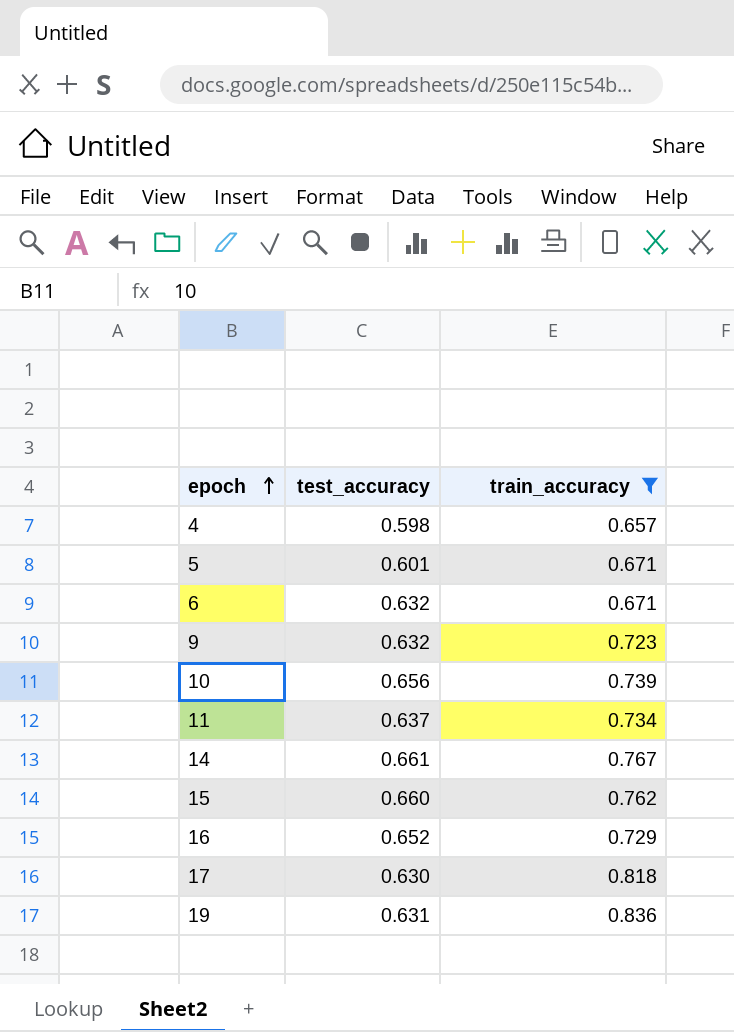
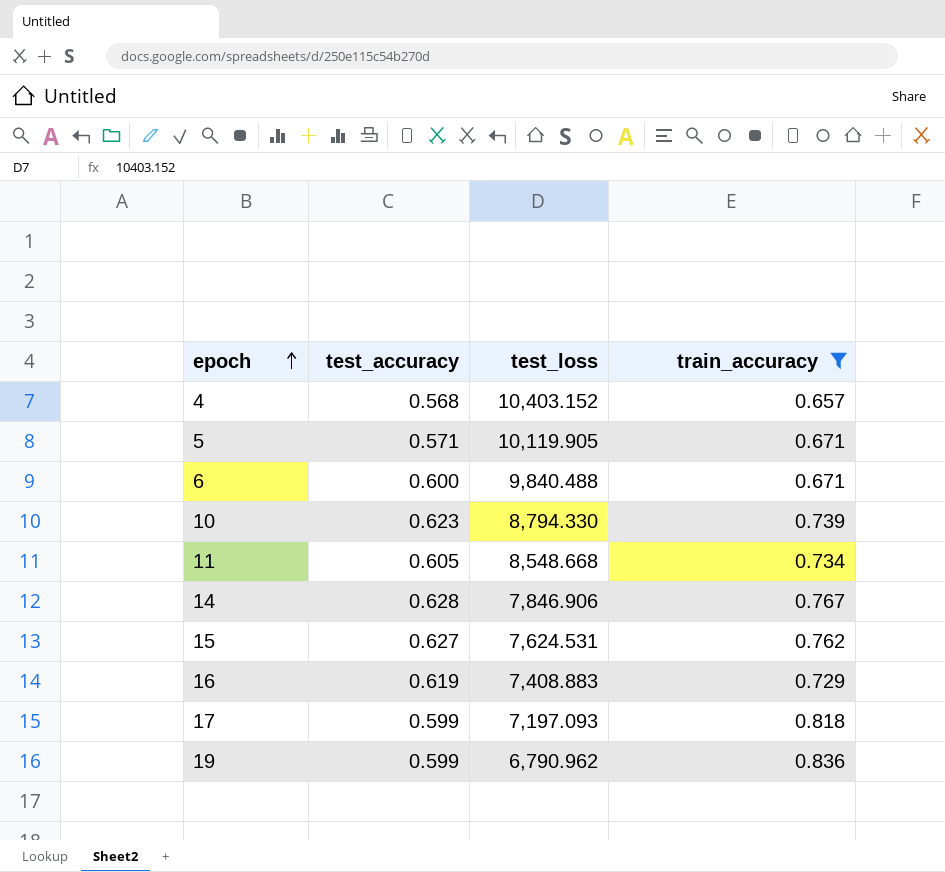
column test_loss | position: none -> 3
row 9: 0.632 | 0.723 -> none
4 | test_accuracy: 0.598 -> 0.568
5 | test_accuracy: 0.601 -> 0.571
6 | test_accuracy: 0.632 -> 0.600
10 | test_accuracy: 0.656 -> 0.623
11 | test_accuracy: 0.637 -> 0.605
14 | test_accuracy: 0.661 -> 0.628
15 | test_accuracy: 0.660 -> 0.627
16 | test_accuracy: 0.652 -> 0.619
17 | test_accuracy: 0.630 -> 0.599
19 | test_accuracy: 0.631 -> 0.599

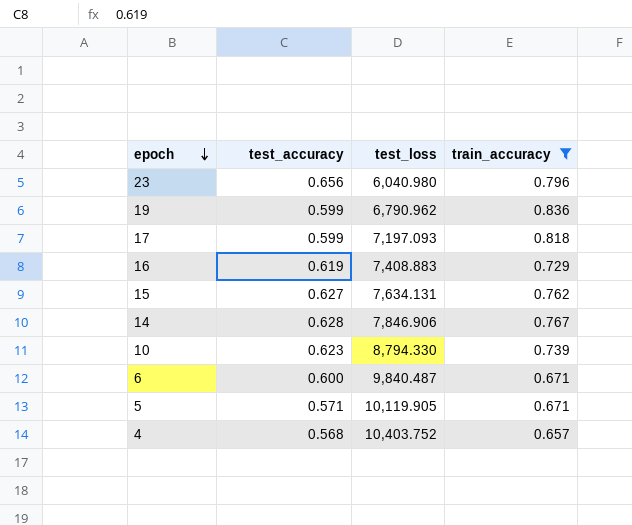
row order: epoch ascending -> epoch descending
row 11: 0.605 | 8,548.668 | 0.734 -> none
row 23: none -> 0.656 | 6,040.980 | 0.796
15 | test_loss: 7,624.531 -> 7,634.131
6 | test_loss: 9,840.488 -> 9,840.487
4 | test_loss: 10,403.152 -> 10,403.752

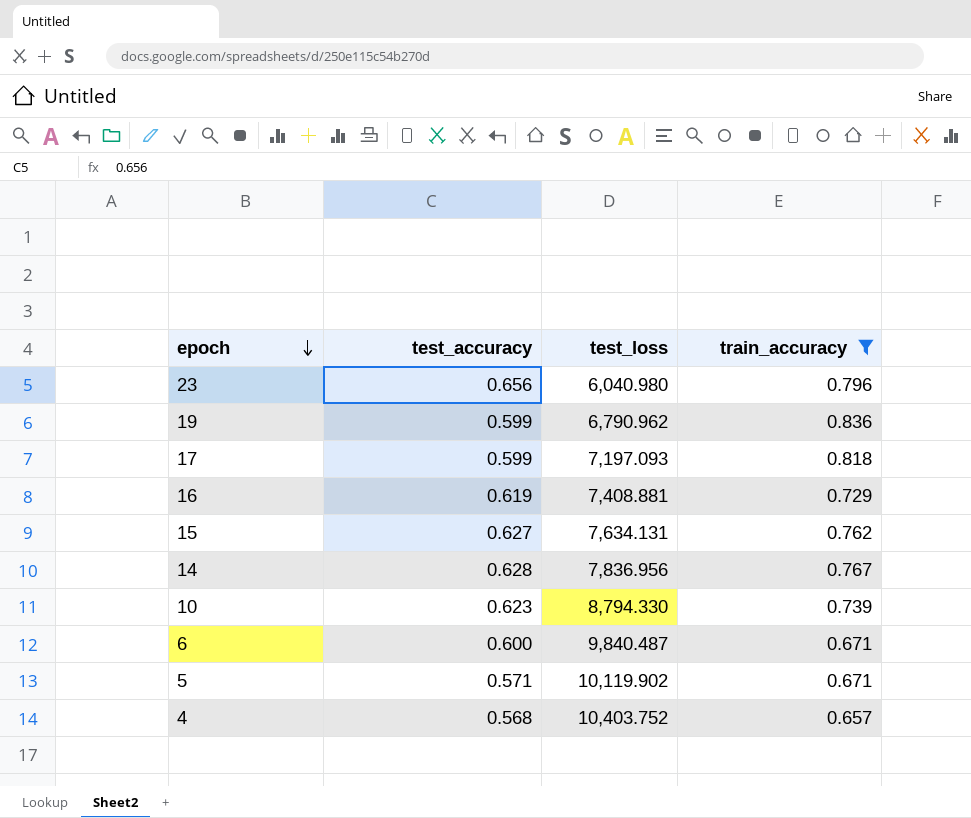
16 | test_loss: 7,408.883 -> 7,408.881
14 | test_loss: 7,846.906 -> 7,836.956
5 | test_loss: 10,119.905 -> 10,119.902

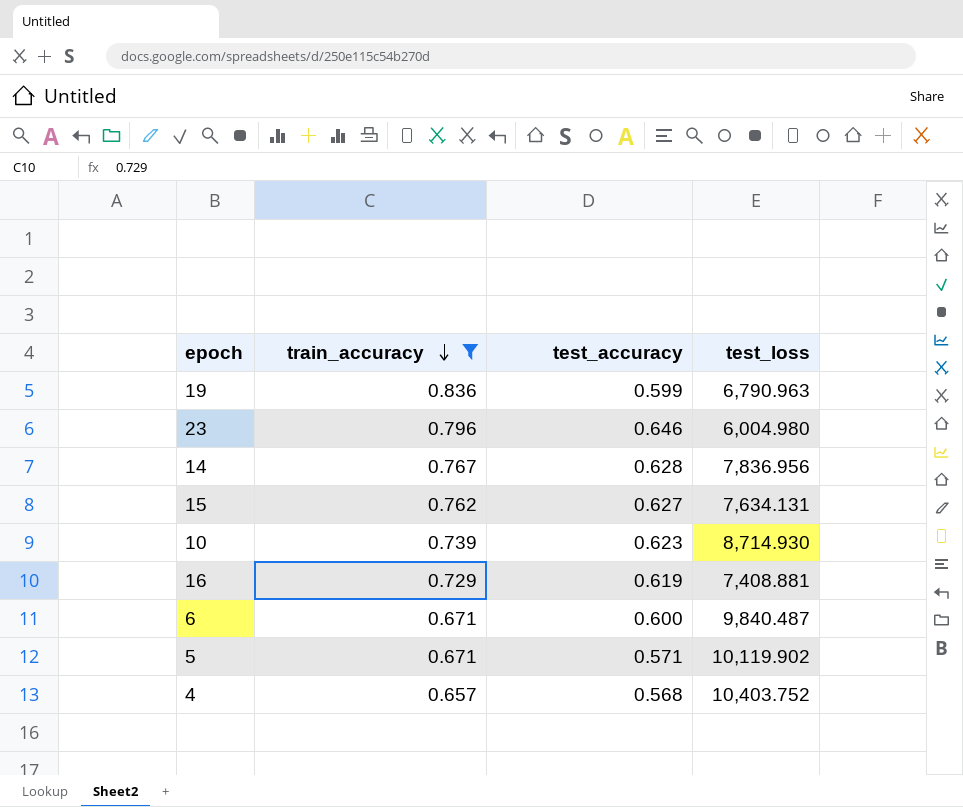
row order: epoch descending -> train_accuracy descending
column train_accuracy | position: 4 -> 2
row 17: 0.599 | 7,197.093 | 0.818 -> none
19 | test_loss: 6,790.962 -> 6,790.963
23 | test_accuracy: 0.656 -> 0.646
23 | test_loss: 6,040.980 -> 6,004.980
10 | test_loss: 8,794.330 -> 8,714.930

